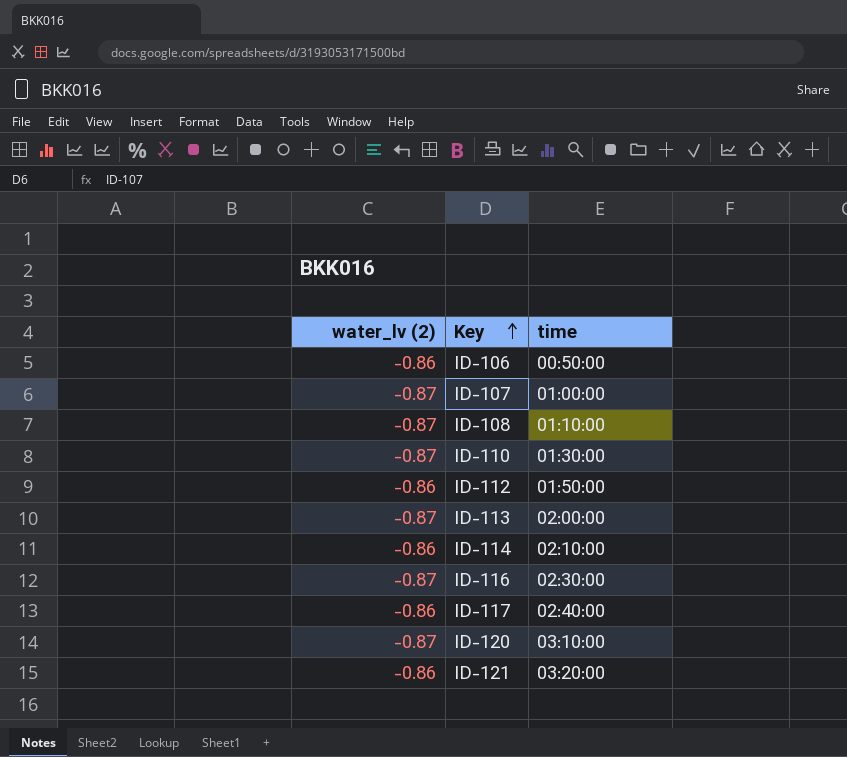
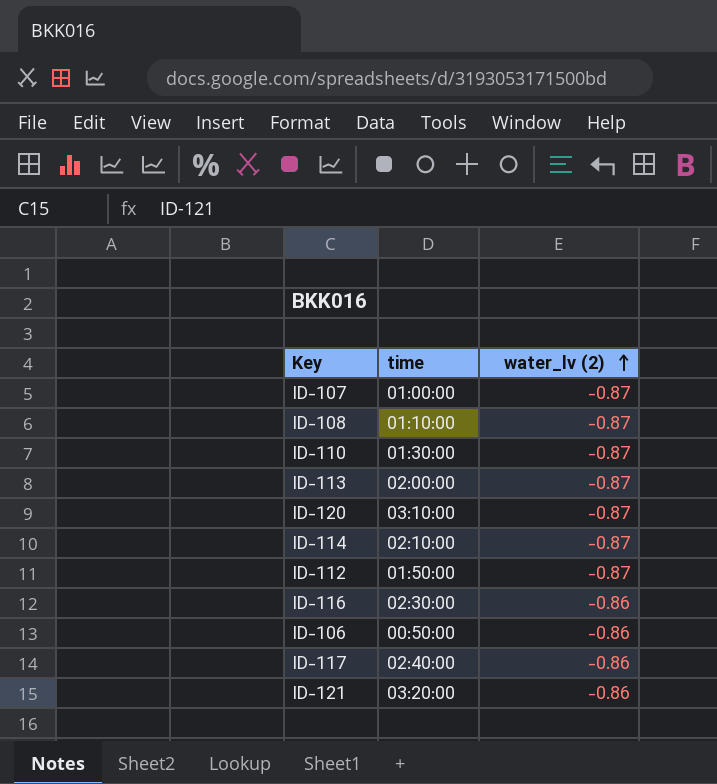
row order: Key ascending -> water_lv (2) ascending
column water_lv (2) | position: 1 -> 3
ID-114 | water_lv (2): -0.86 -> -0.87
ID-112 | water_lv (2): -0.86 -> -0.87
ID-116 | water_lv (2): -0.87 -> -0.86

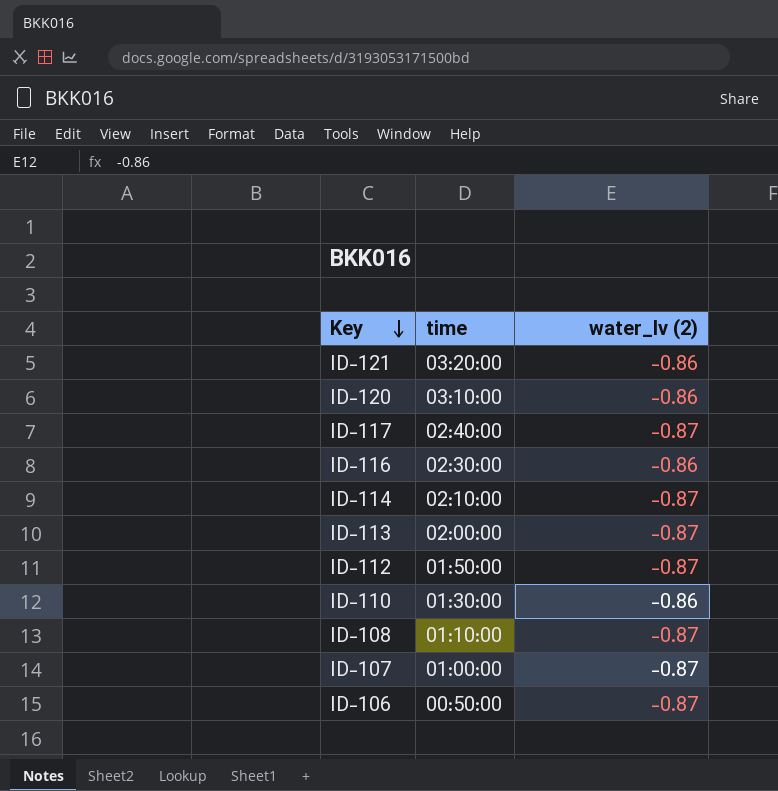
row order: water_lv (2) ascending -> Key descending
ID-120 | water_lv (2): -0.87 -> -0.86
ID-117 | water_lv (2): -0.86 -> -0.87
ID-110 | water_lv (2): -0.87 -> -0.86
ID-106 | water_lv (2): -0.86 -> -0.87

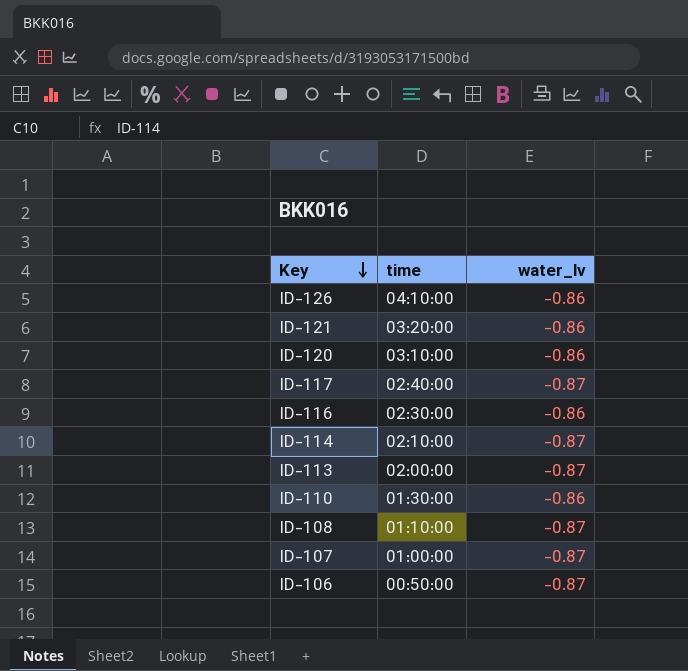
column name: water_lv (2) -> water_lv
row ID-112: 01:50:00 | -0.87 -> none
row ID-126: none -> 04:10:00 | -0.86

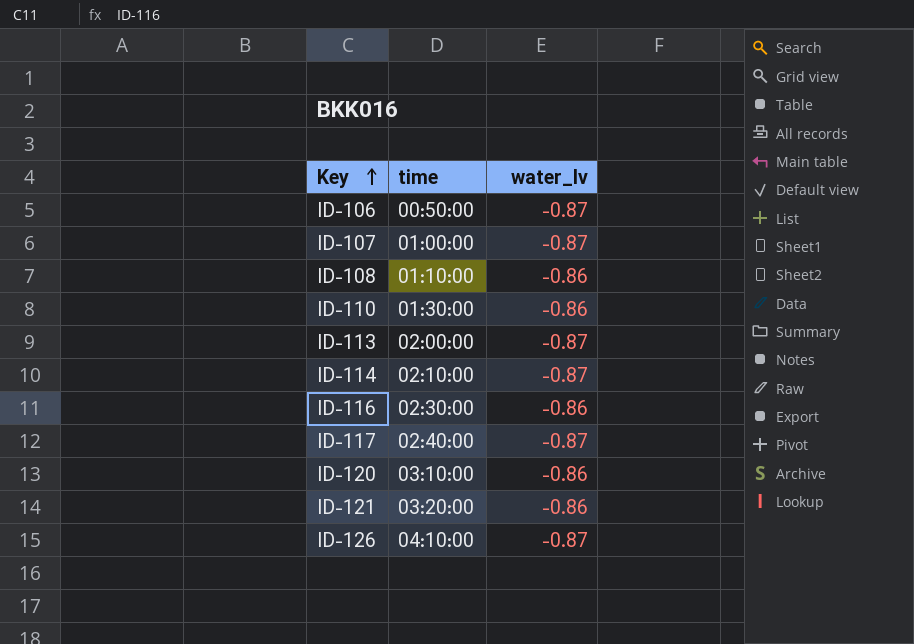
row order: Key descending -> Key ascending
ID-108 | water_lv: -0.87 -> -0.86
ID-126 | water_lv: -0.86 -> -0.87

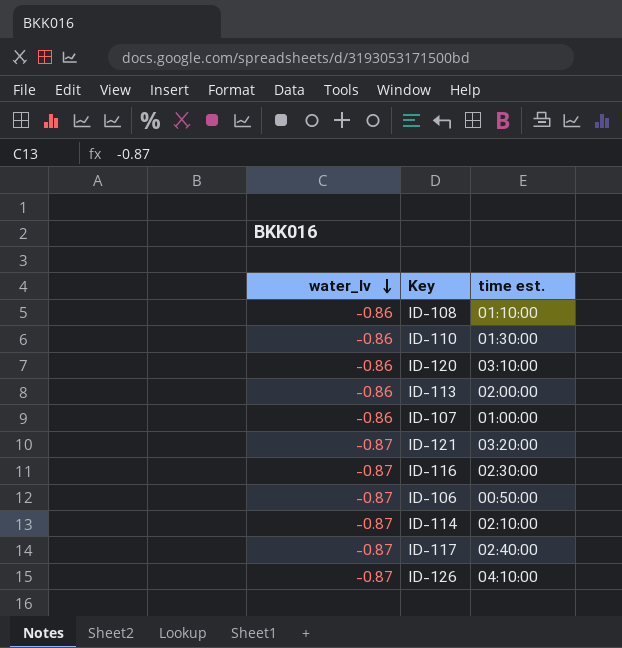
row order: Key ascending -> water_lv descending
column water_lv | position: 3 -> 1
column name: time -> time est.
ID-113 | water_lv: -0.87 -> -0.86
ID-107 | water_lv: -0.87 -> -0.86
ID-121 | water_lv: -0.86 -> -0.87
ID-116 | water_lv: -0.86 -> -0.87

